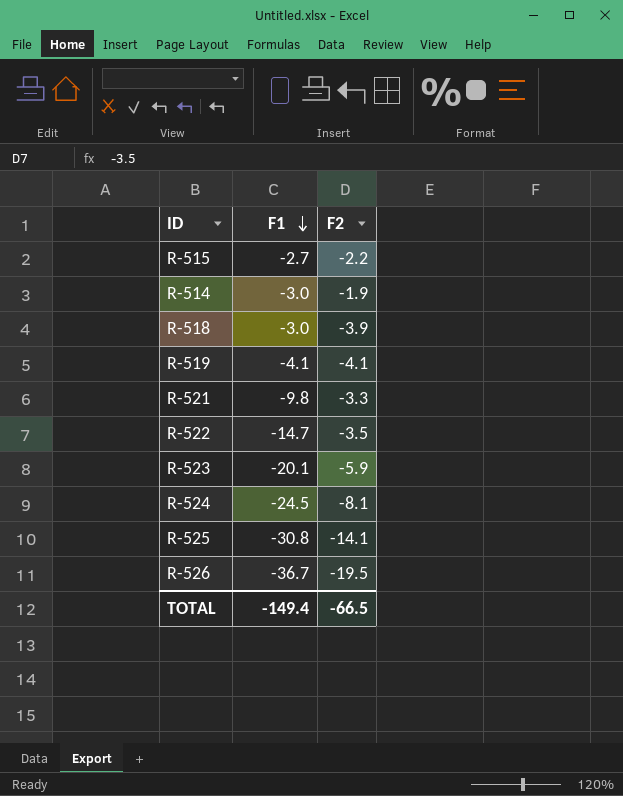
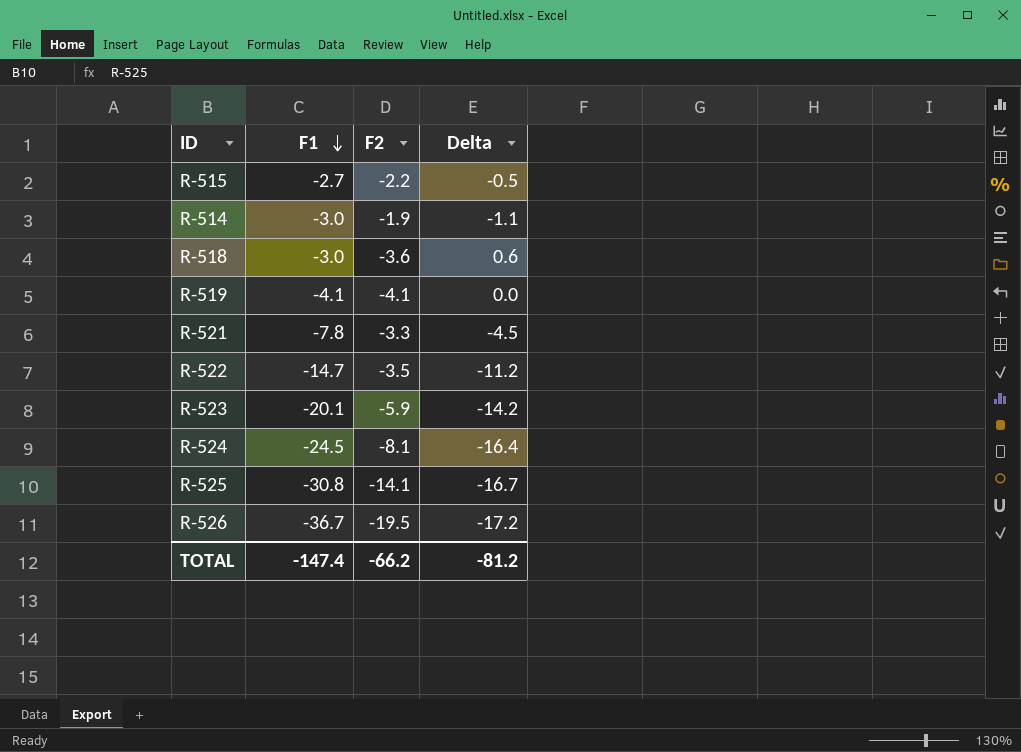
column Delta | formula: none -> [F1] - [F2]
R-518 | F2: -3.9 -> -3.6
R-521 | F1: -9.8 -> -7.8
TOTAL | F1: -149.4 -> -147.4
TOTAL | F2: -66.5 -> -66.2

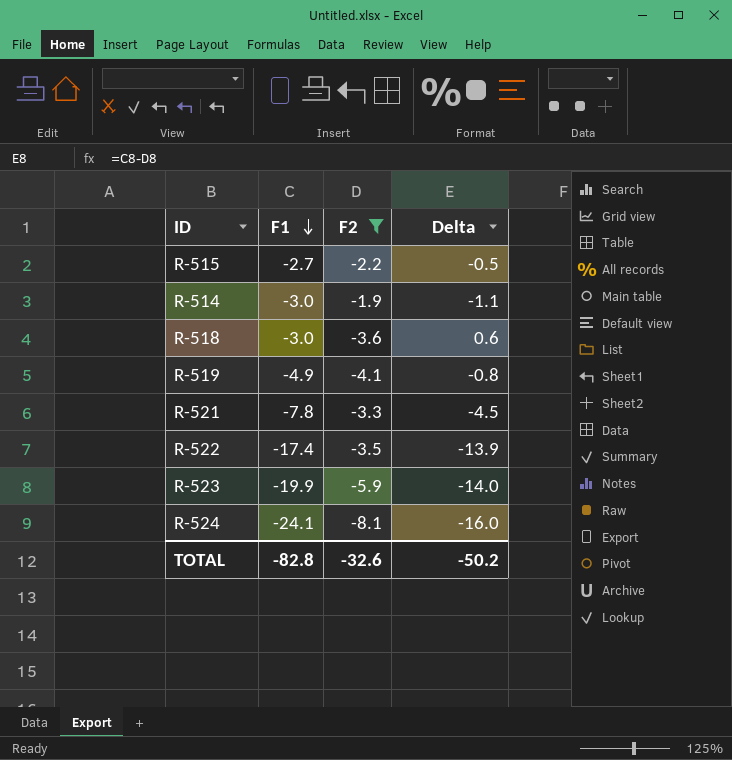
filter: none -> F2 >= -8.1
R-519 | F1: -4.1 -> -4.9
R-519 | Delta: 0.0 -> -0.8
R-522 | F1: -14.7 -> -17.4
R-522 | Delta: -11.2 -> -13.9
R-523 | F1: -20.1 -> -19.9
R-523 | Delta: -14.2 -> -14.0
R-524 | F1: -24.5 -> -24.1
R-524 | Delta: -16.4 -> -16.0
TOTAL | F1: -147.4 -> -82.8
TOTAL | F2: -66.2 -> -32.6
TOTAL | Delta: -81.2 -> -50.2

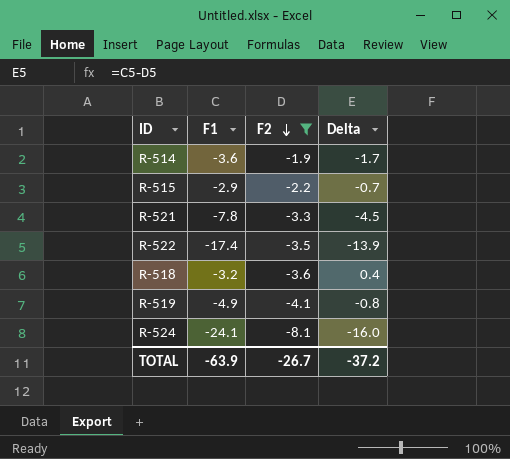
row order: F1 descending -> F2 descending
row R-523: -19.9 | -5.9 | -14.0 -> none
R-514 | F1: -3.0 -> -3.6
R-514 | Delta: -1.1 -> -1.7
R-515 | F1: -2.7 -> -2.9
R-515 | Delta: -0.5 -> -0.7
R-518 | F1: -3.0 -> -3.2
R-518 | Delta: 0.6 -> 0.4
TOTAL | F1: -82.8 -> -63.9
TOTAL | F2: -32.6 -> -26.7
TOTAL | Delta: -50.2 -> -37.2

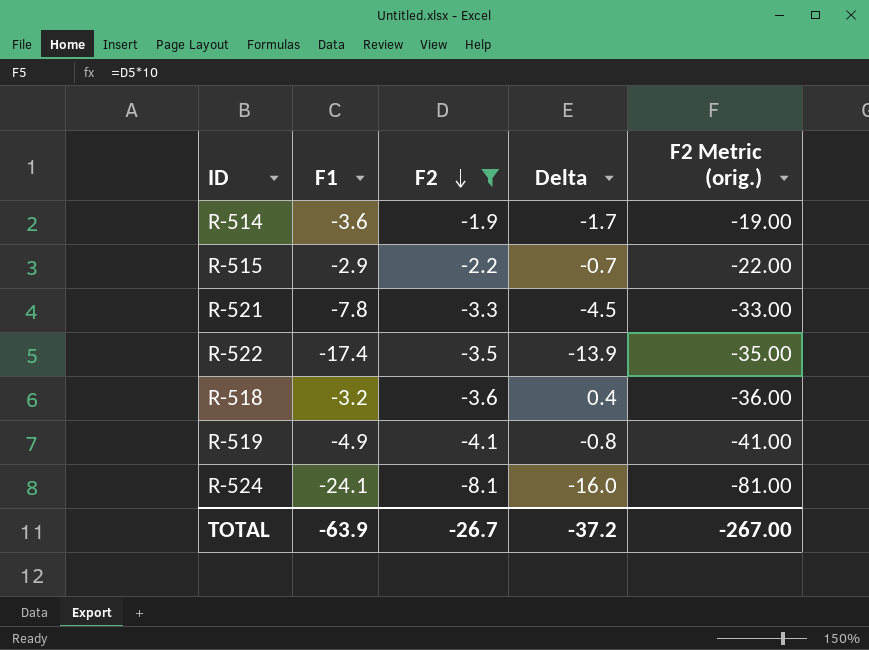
column F2 Metric (orig.) | formula: none -> [F2] * 10

